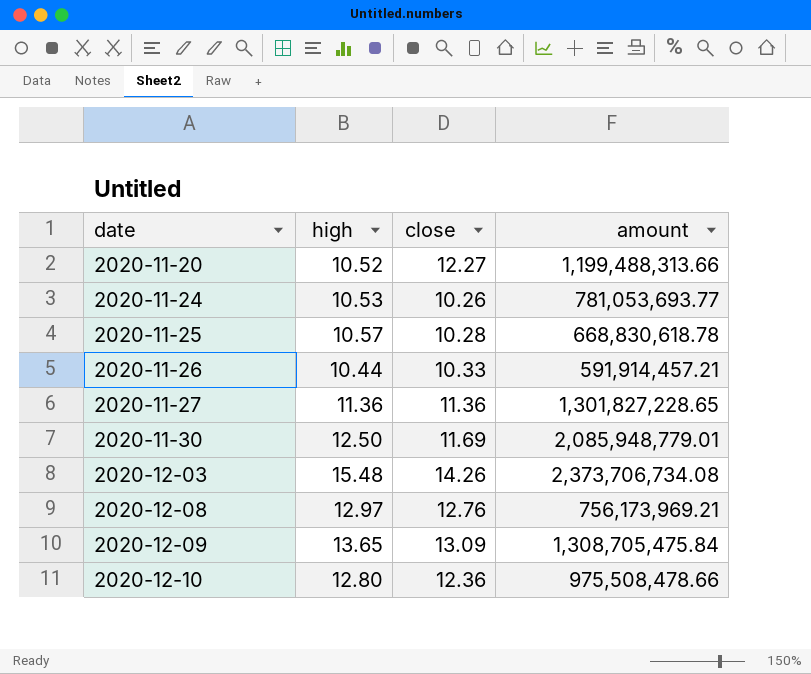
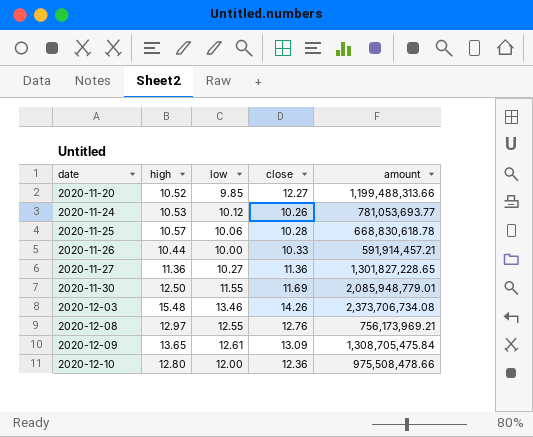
column low | position: none -> 3

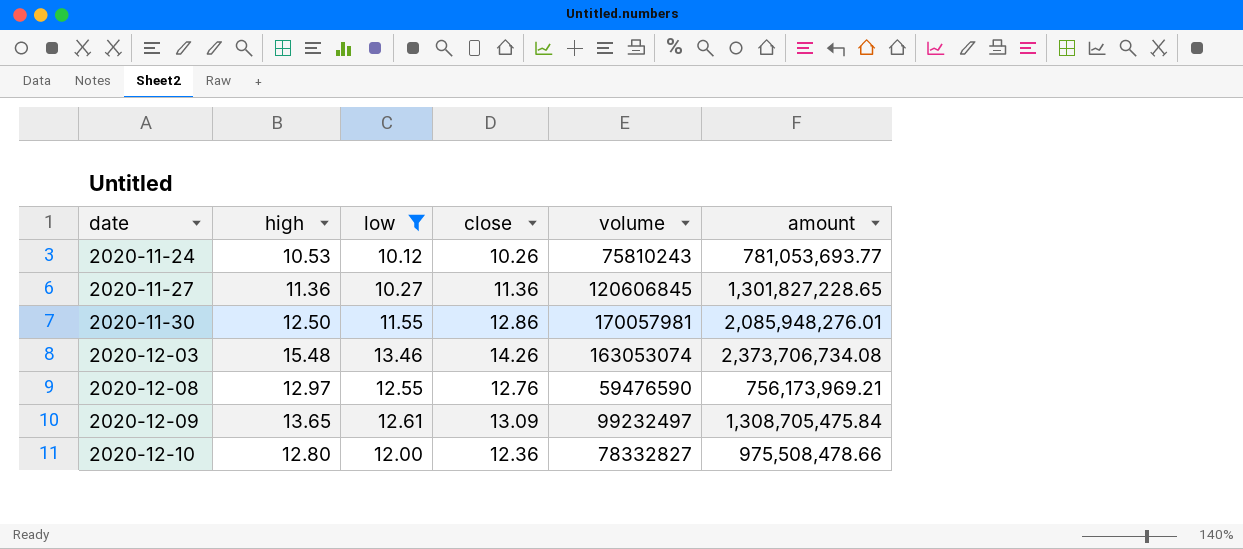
filter: none -> low >= 10.12
column volume | position: none -> 5
2020-11-30 | close: 11.69 -> 12.86
2020-11-30 | amount: 2,085,948,779.01 -> 2,085,948,276.01

